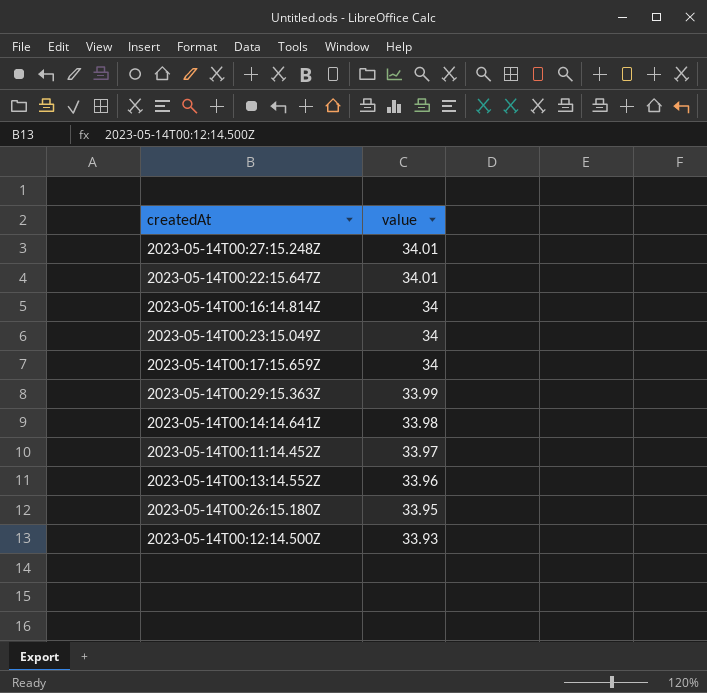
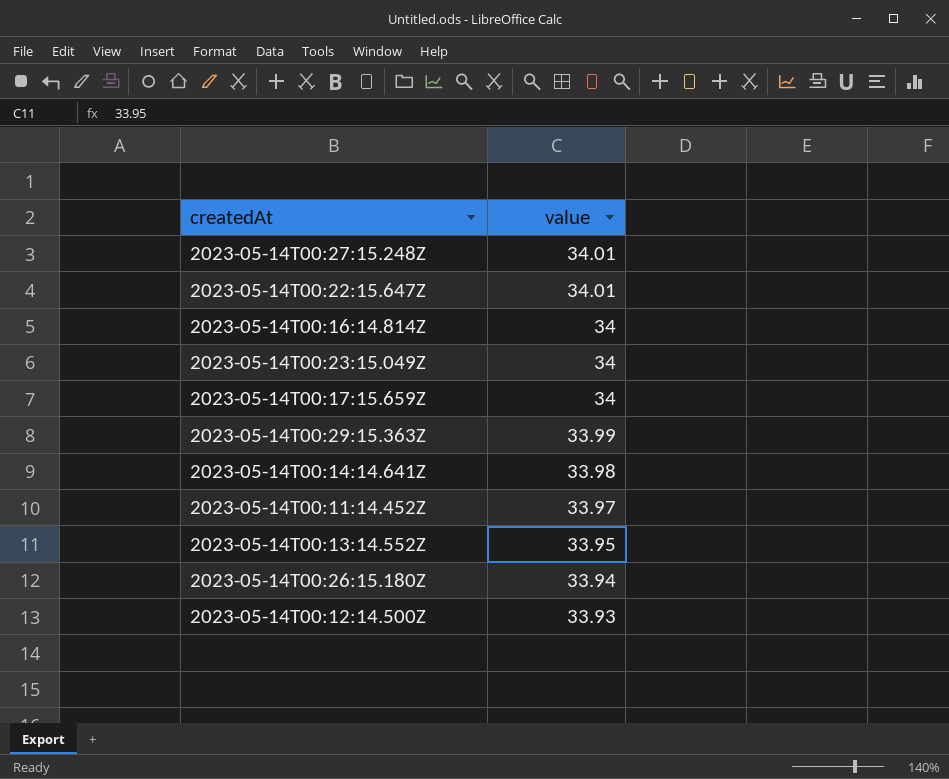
2023-05-14T00:13:14.552Z | value: 33.96 -> 33.95
2023-05-14T00:26:15.180Z | value: 33.95 -> 33.94

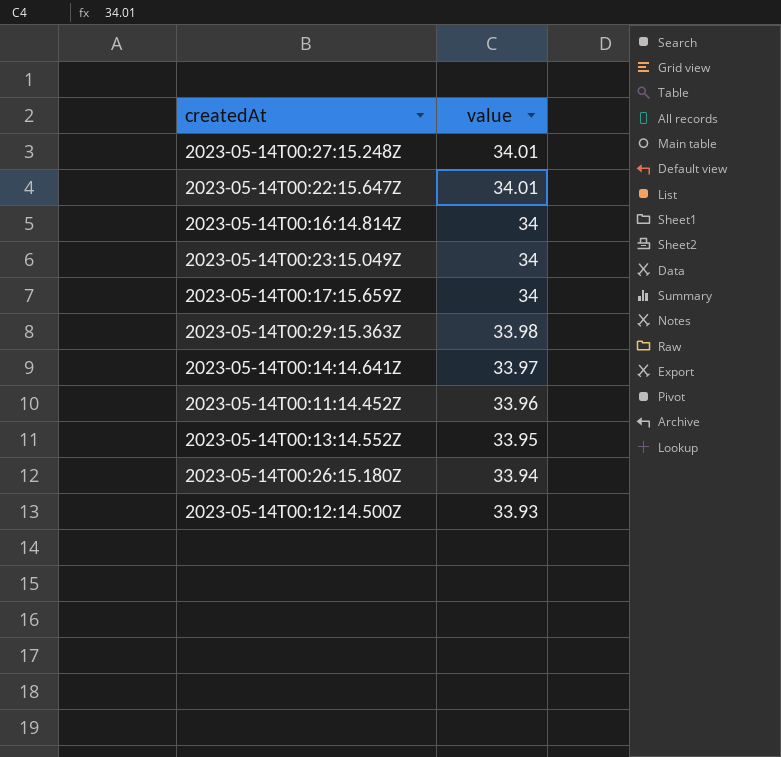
2023-05-14T00:29:15.363Z | value: 33.99 -> 33.98
2023-05-14T00:14:14.641Z | value: 33.98 -> 33.97
2023-05-14T00:11:14.452Z | value: 33.97 -> 33.96

